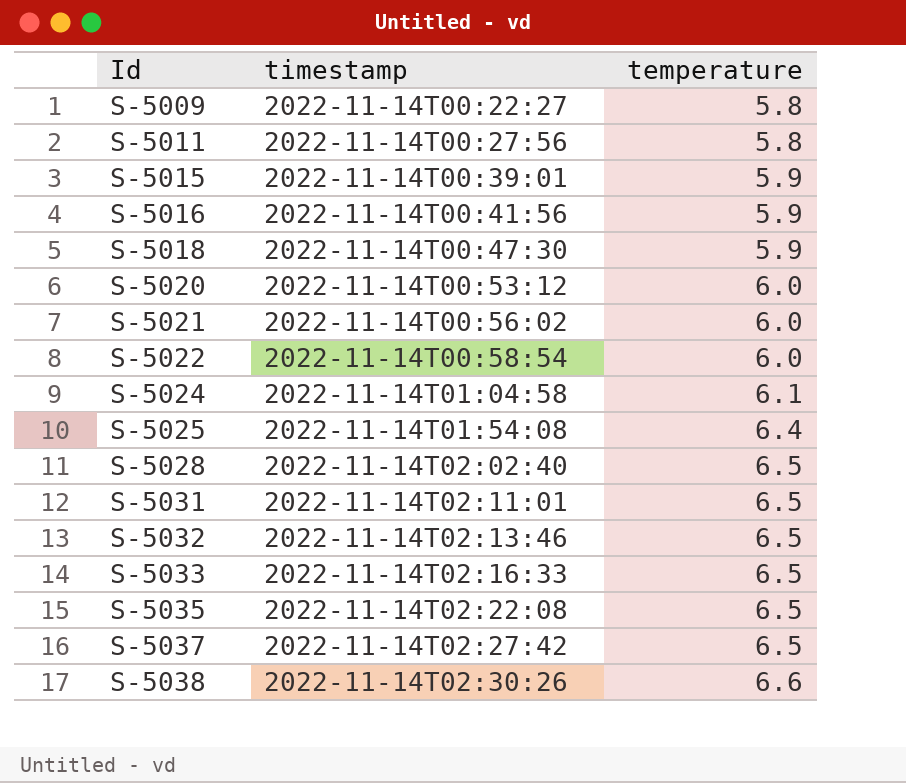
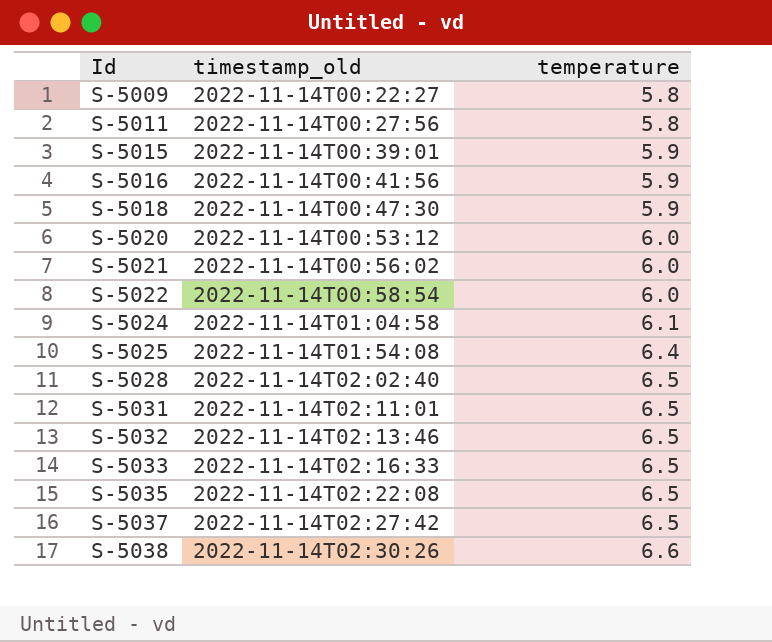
column name: timestamp -> timestamp_old

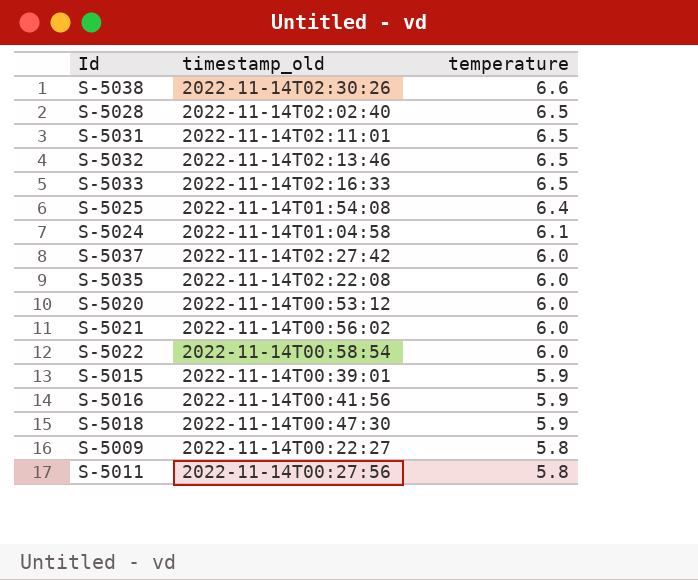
row order: Id ascending -> temperature descending
S-5037 | temperature: 6.5 -> 6.0
S-5035 | temperature: 6.5 -> 6.0

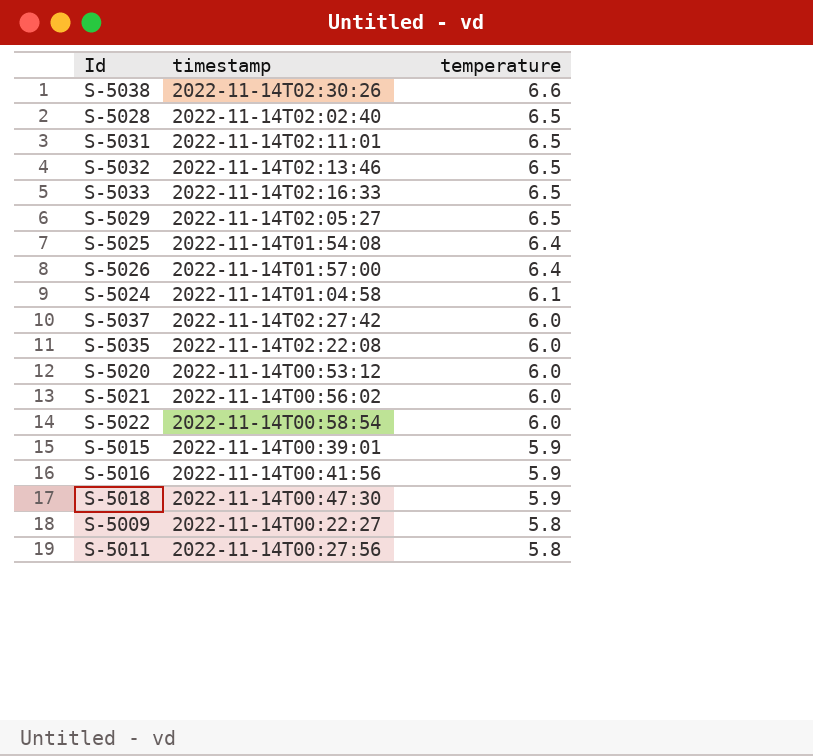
column name: timestamp_old -> timestamp
row S-5029: none -> 2022-11-14T02:05:27 | 6.5
row S-5026: none -> 2022-11-14T01:57:00 | 6.4

